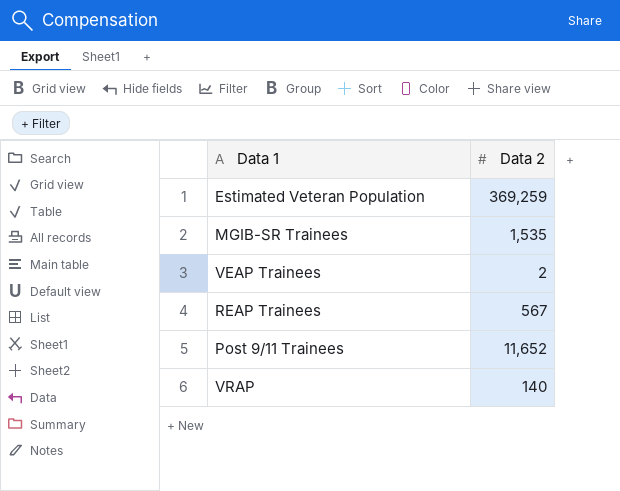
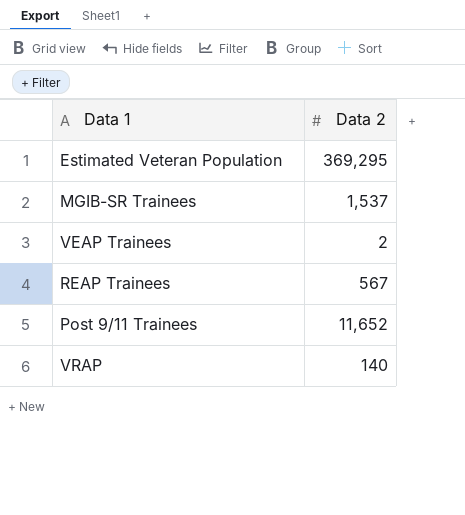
Estimated Veteran Population | Data 2: 369,259 -> 369,295
MGIB-SR Trainees | Data 2: 1,535 -> 1,537

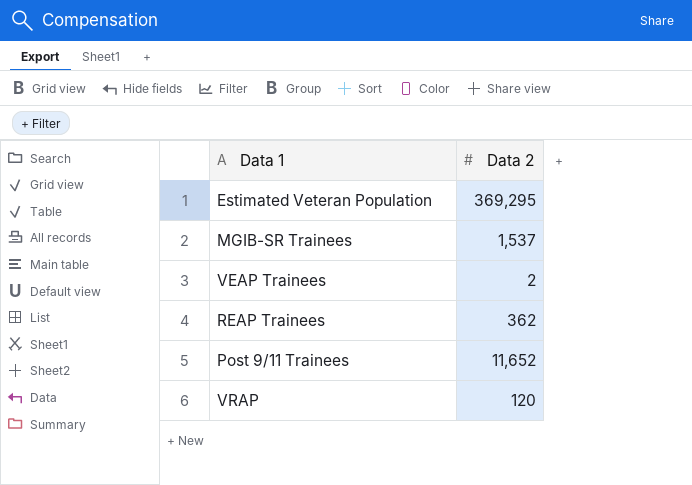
REAP Trainees | Data 2: 567 -> 362
VRAP | Data 2: 140 -> 120

